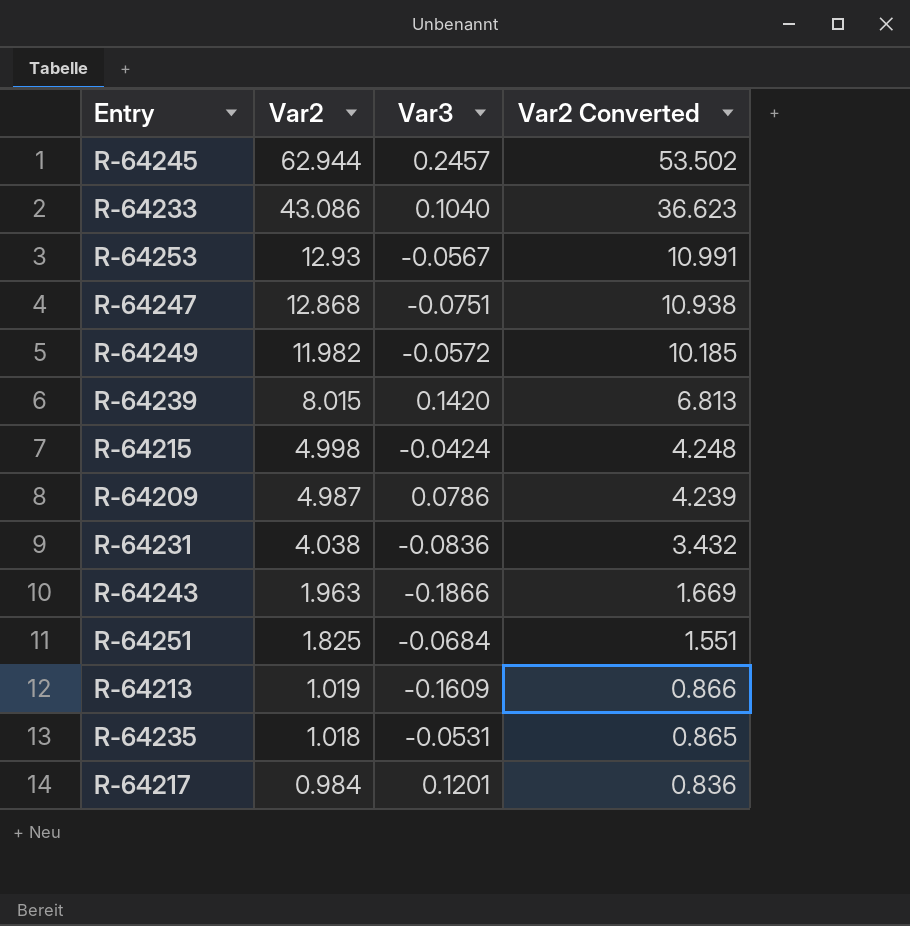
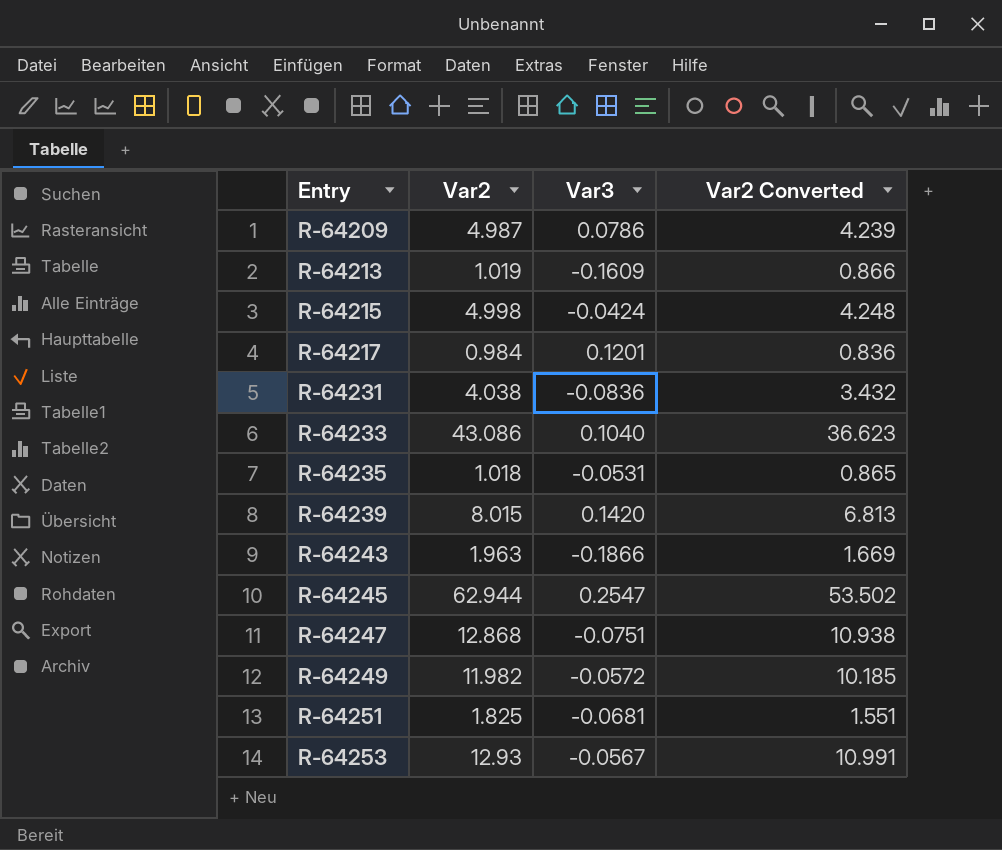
row order: Var2 descending -> Entry ascending
R-64245 | Var3: 0.2457 -> 0.2547
R-64251 | Var3: -0.0684 -> -0.0681

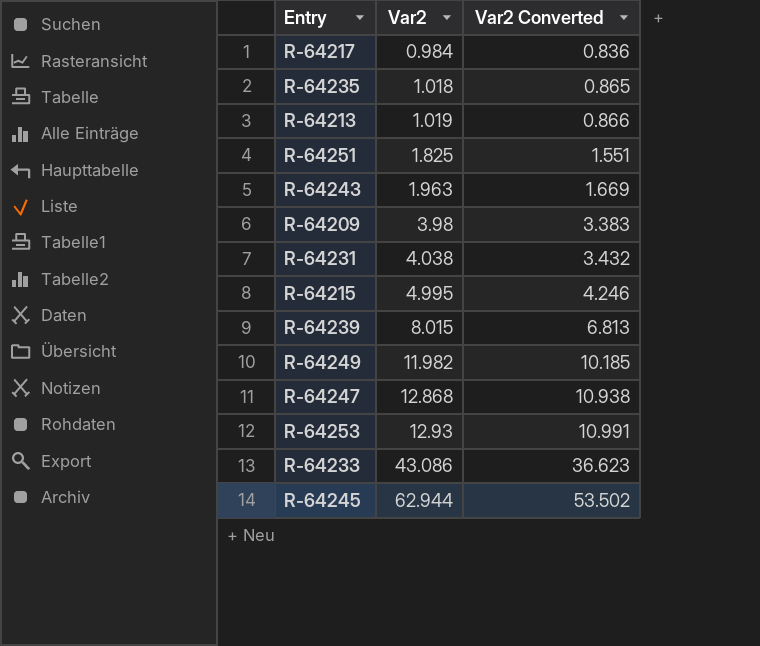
row order: Entry ascending -> Var2 ascending
column Var3 | position: 3 -> none
R-64209 | Var2: 4.987 -> 3.98
R-64209 | Var2 Converted: 4.239 -> 3.383
R-64215 | Var2: 4.998 -> 4.995
R-64215 | Var2 Converted: 4.248 -> 4.246

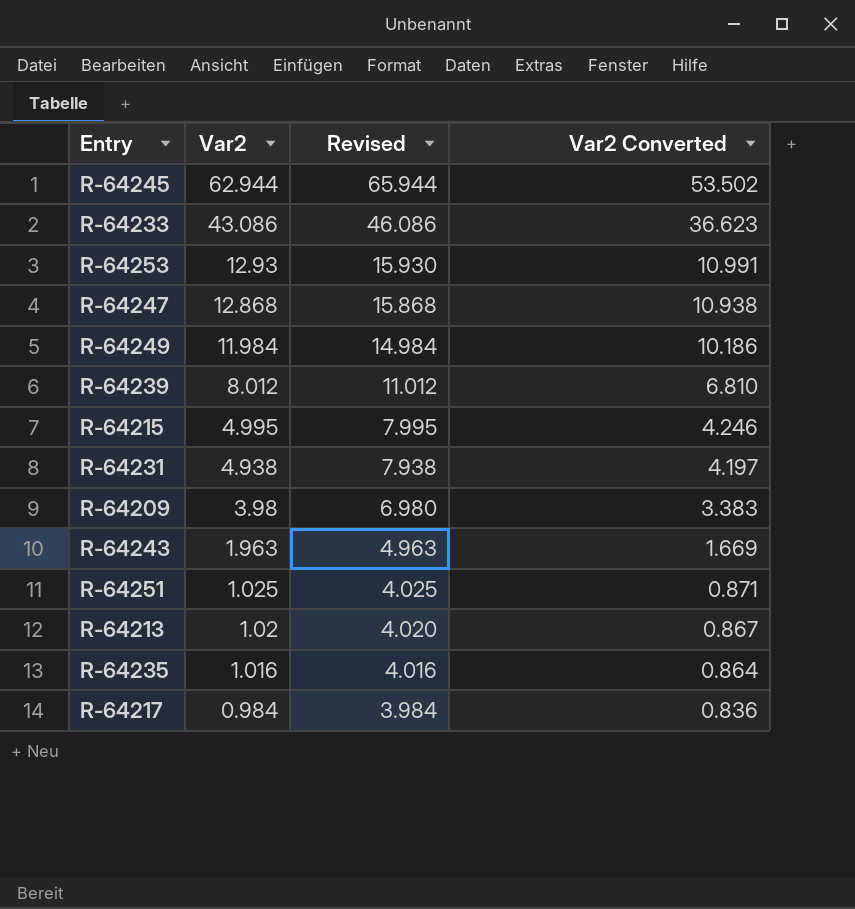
row order: Var2 ascending -> Var2 descending
column Revised | formula: none -> [Var2] + 3
R-64249 | Var2: 11.982 -> 11.984
R-64249 | Var2 Converted: 10.185 -> 10.186
R-64239 | Var2: 8.015 -> 8.012
R-64239 | Var2 Converted: 6.813 -> 6.810
R-64231 | Var2: 4.038 -> 4.938
R-64231 | Var2 Converted: 3.432 -> 4.197
R-64251 | Var2: 1.825 -> 1.025
R-64251 | Var2 Converted: 1.551 -> 0.871
R-64213 | Var2: 1.019 -> 1.02
R-64213 | Var2 Converted: 0.866 -> 0.867
R-64235 | Var2: 1.018 -> 1.016
R-64235 | Var2 Converted: 0.865 -> 0.864

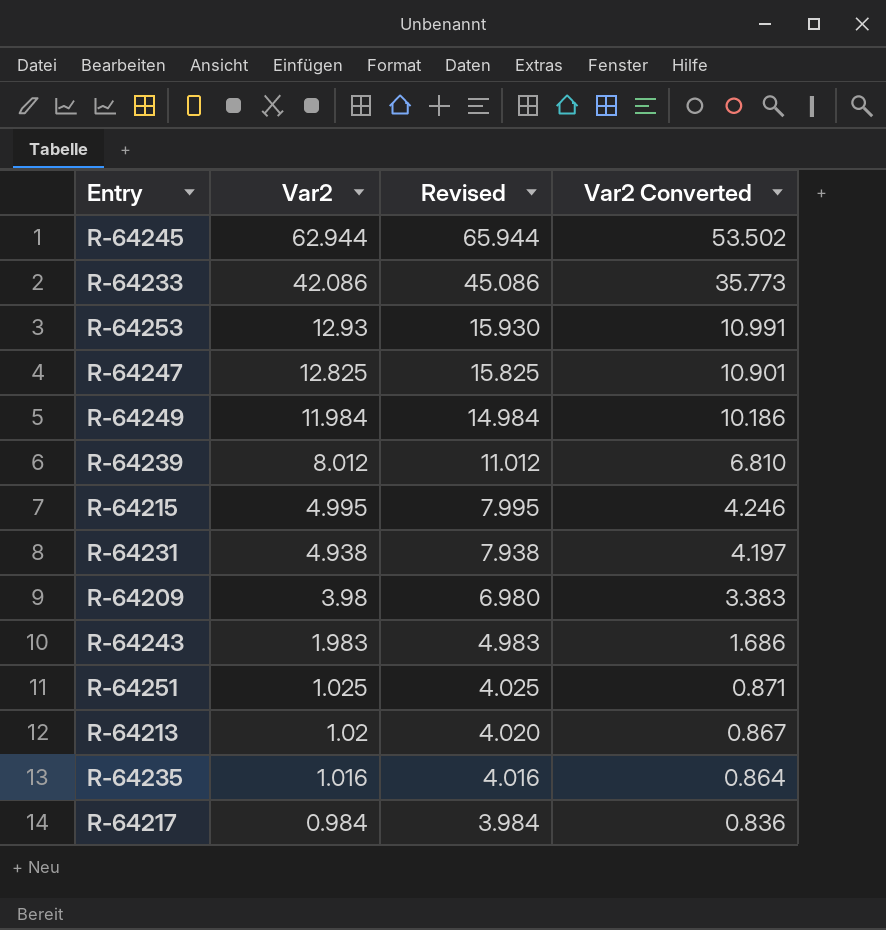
R-64233 | Var2: 43.086 -> 42.086
R-64233 | Revised: 46.086 -> 45.086
R-64233 | Var2 Converted: 36.623 -> 35.773
R-64247 | Var2: 12.868 -> 12.825
R-64247 | Revised: 15.868 -> 15.825
R-64247 | Var2 Converted: 10.938 -> 10.901
R-64243 | Var2: 1.963 -> 1.983
R-64243 | Revised: 4.963 -> 4.983
R-64243 | Var2 Converted: 1.669 -> 1.686

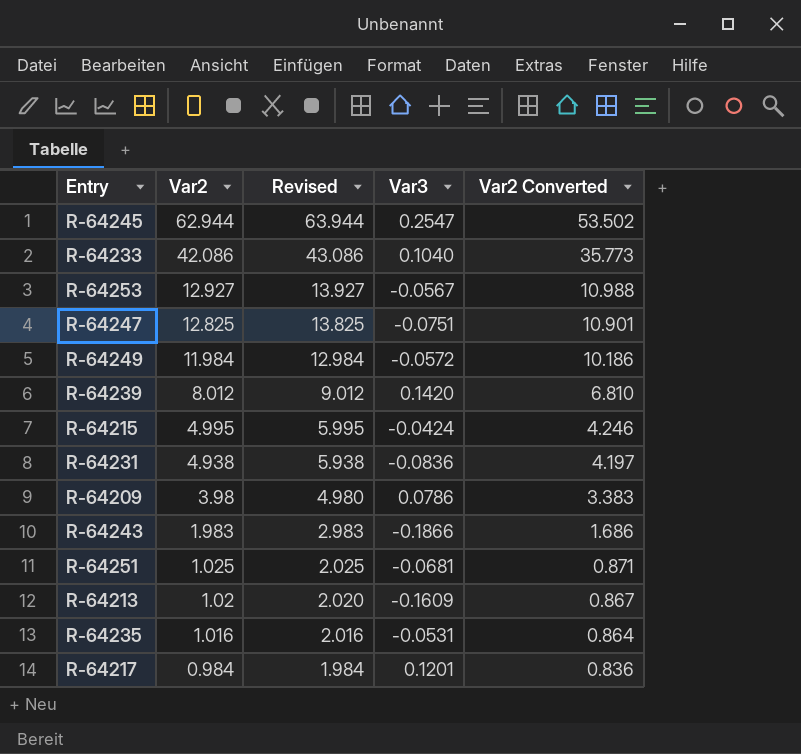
column Revised | formula: [Var2] + 3 -> [Var2] + 1
column Var3 | position: none -> 4
R-64253 | Var2: 12.93 -> 12.927
R-64253 | Var2 Converted: 10.991 -> 10.988

